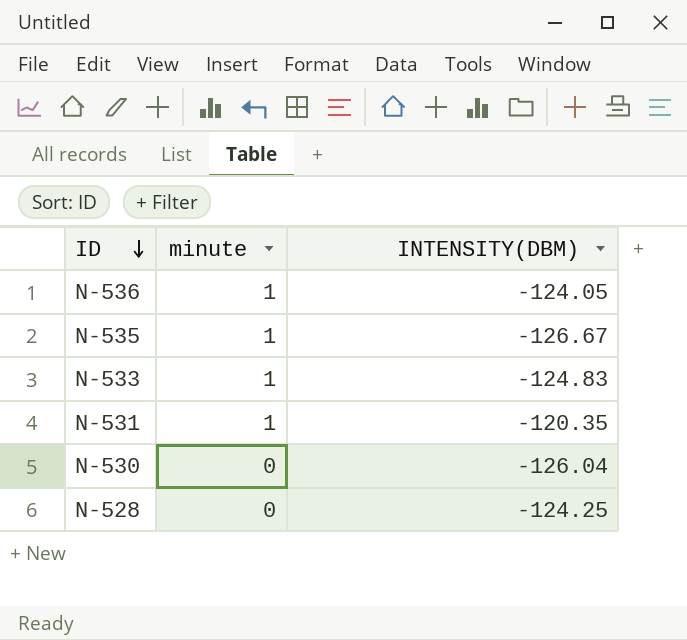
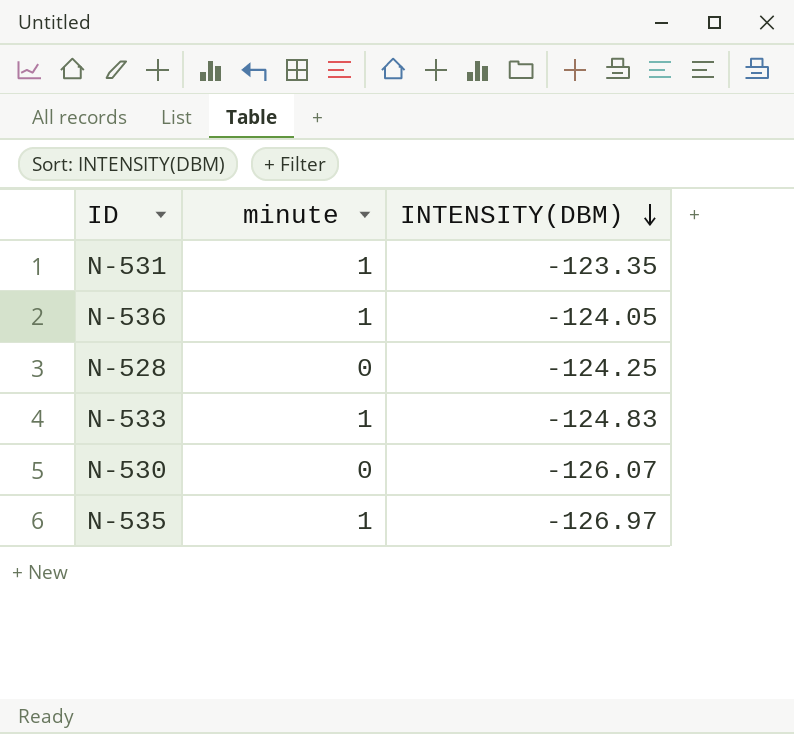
row order: ID descending -> INTENSITY(DBM) descending
N-531 | INTENSITY(DBM): -120.35 -> -123.35
N-530 | INTENSITY(DBM): -126.04 -> -126.07
N-535 | INTENSITY(DBM): -126.67 -> -126.97

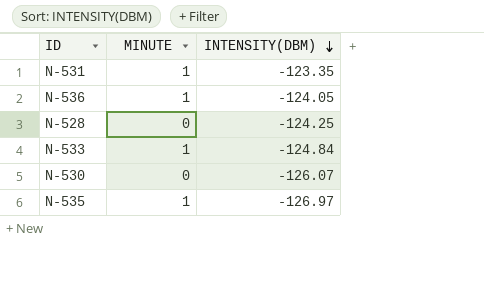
column name: minute -> MINUTE
N-533 | INTENSITY(DBM): -124.83 -> -124.84

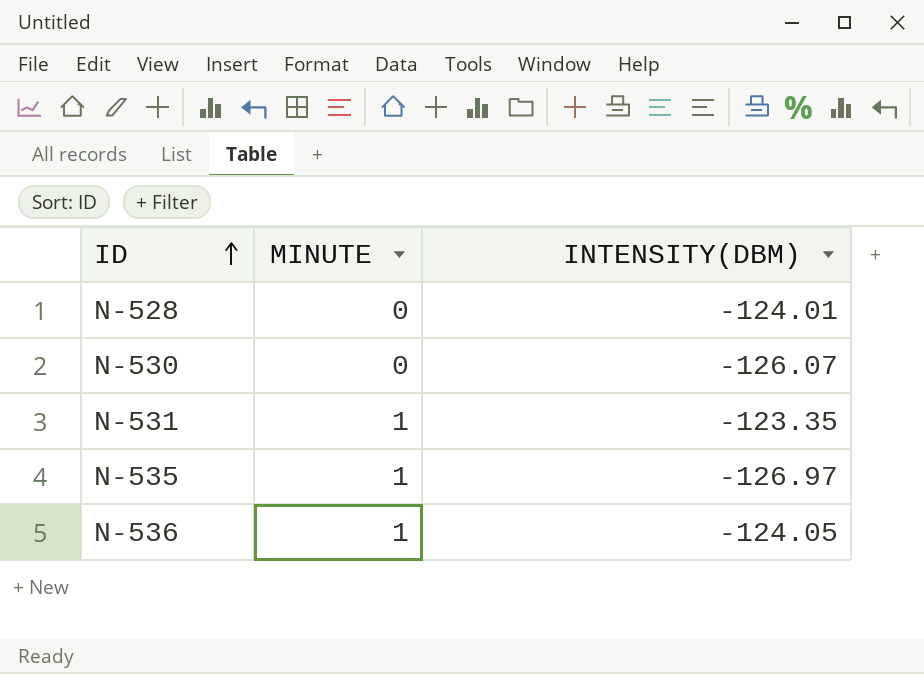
row order: INTENSITY(DBM) descending -> ID ascending
row N-533: 1 | -124.84 -> none
N-528 | INTENSITY(DBM): -124.25 -> -124.01

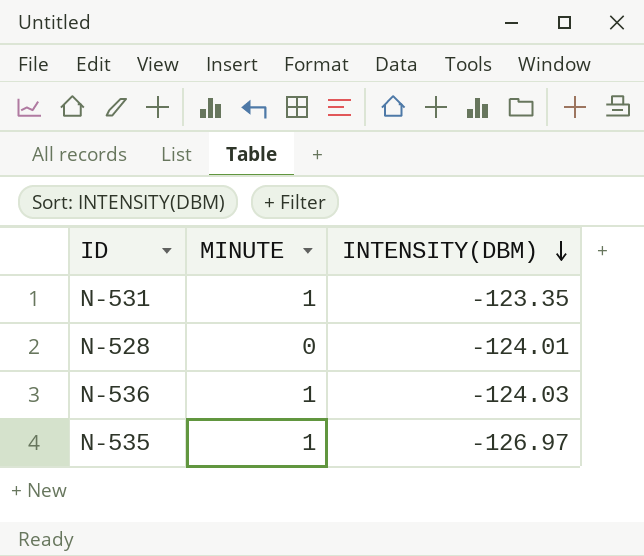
row order: ID ascending -> INTENSITY(DBM) descending
row N-530: 0 | -126.07 -> none
N-536 | INTENSITY(DBM): -124.05 -> -124.03

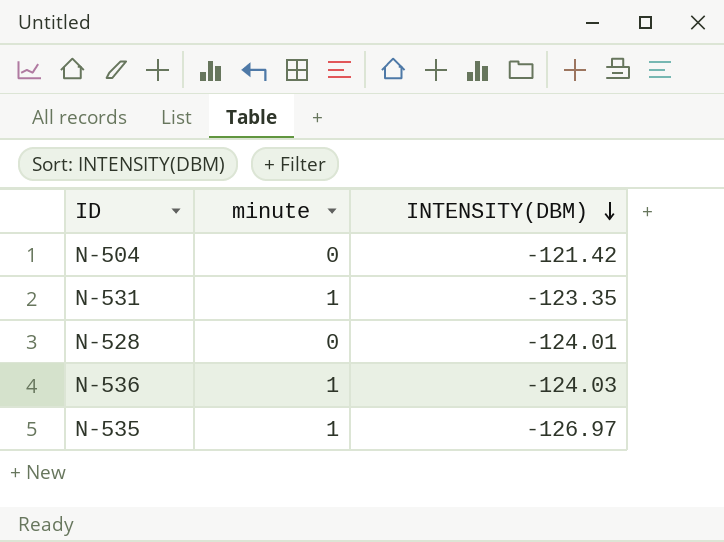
column name: MINUTE -> minute
row N-504: none -> 0 | -121.42

